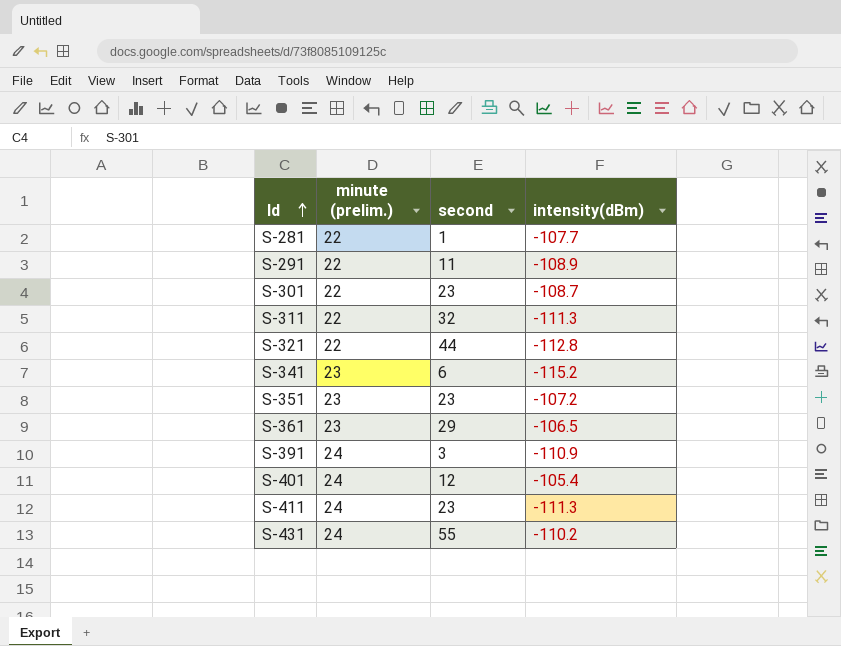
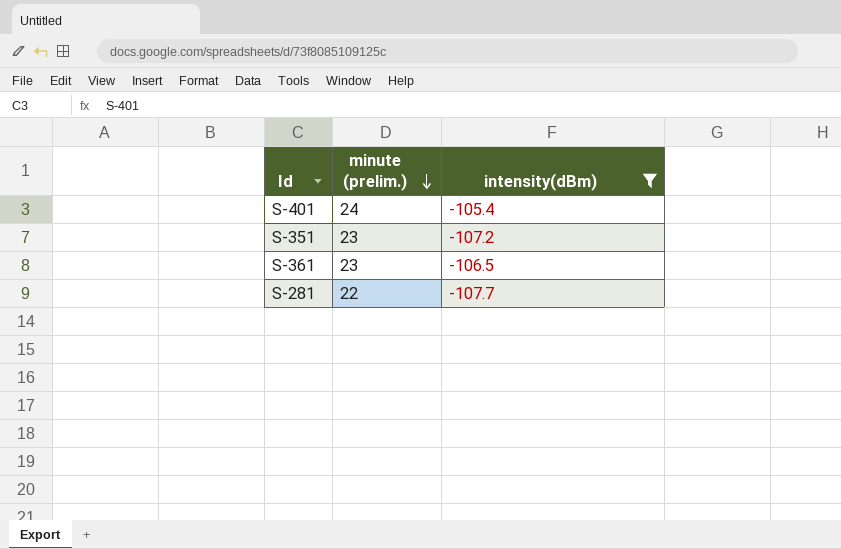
filter: none -> intensity(dBm) >= -107.7
row order: Id ascending -> minute (prelim.) descending
column second | position: 3 -> none

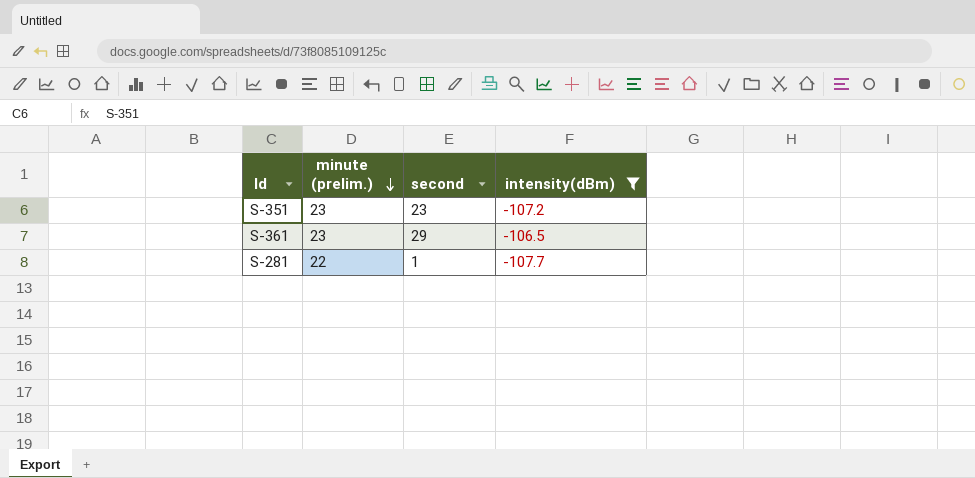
column second | position: none -> 3
row S-401: 24 | -105.4 -> none

